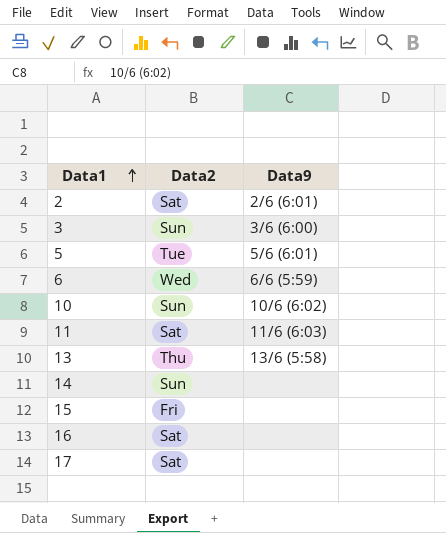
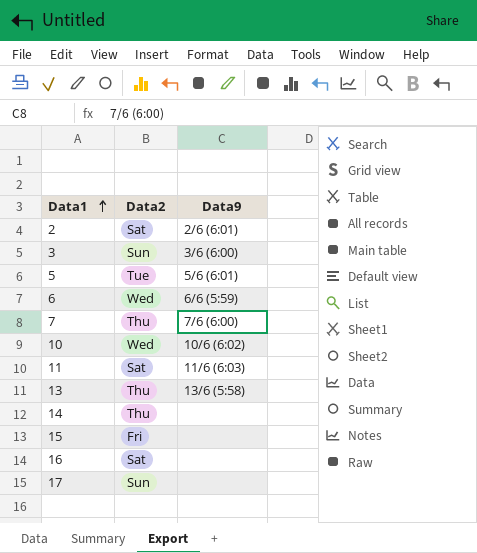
row 7: none -> Thu | 7/6 (6:00)
10 | Data2: Sun -> Wed
14 | Data2: Sun -> Thu
17 | Data2: Sat -> Sun

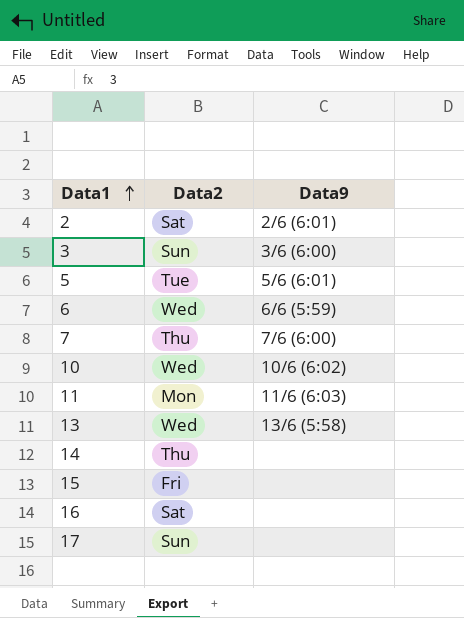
11 | Data2: Sat -> Mon
13 | Data2: Thu -> Wed

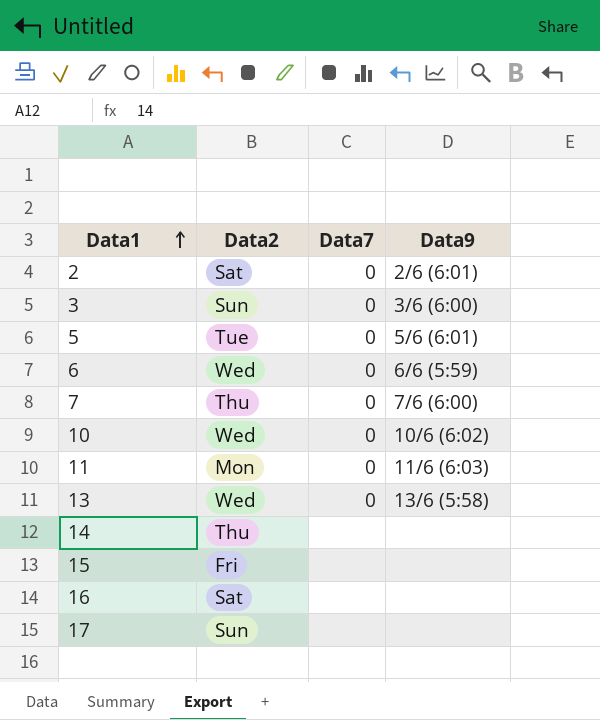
column Data7 | position: none -> 3

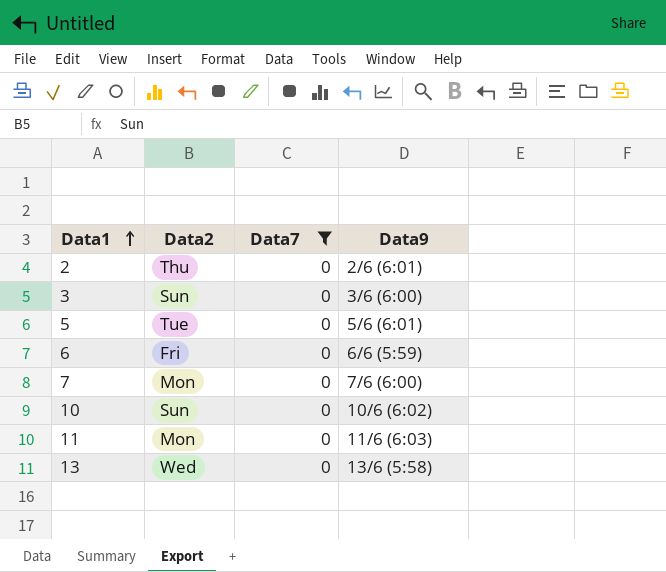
filter: none -> Data7 = 0
2 | Data2: Sat -> Thu
6 | Data2: Wed -> Fri
7 | Data2: Thu -> Mon
10 | Data2: Wed -> Sun

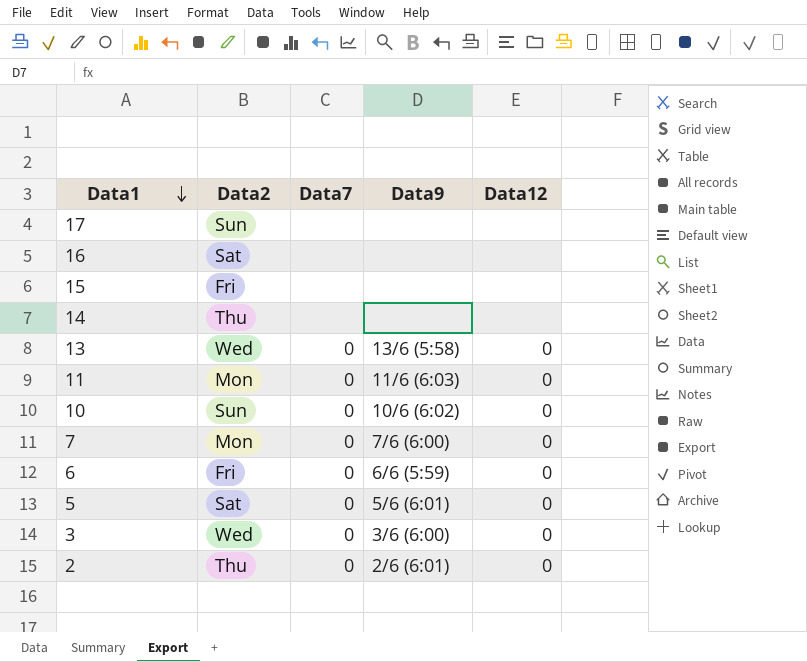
filter: Data7 = 0 -> none
row order: Data1 ascending -> Data1 descending
column Data12 | position: none -> 5
5 | Data2: Tue -> Sat
3 | Data2: Sun -> Wed

